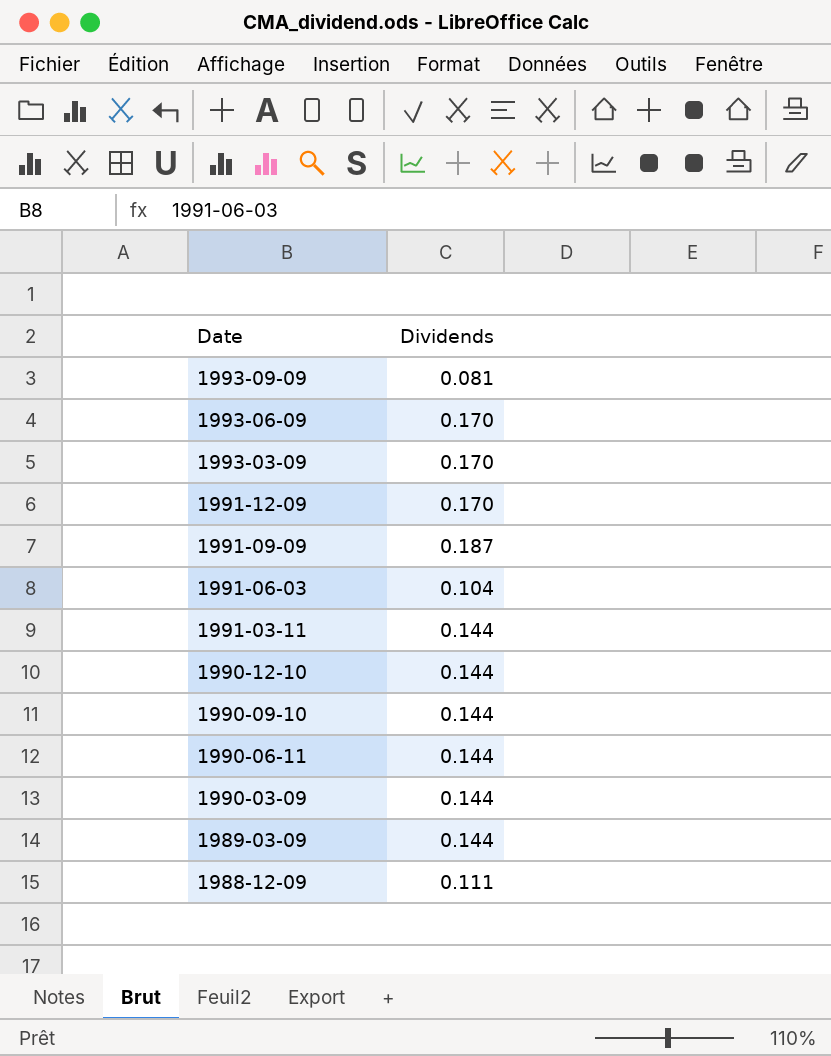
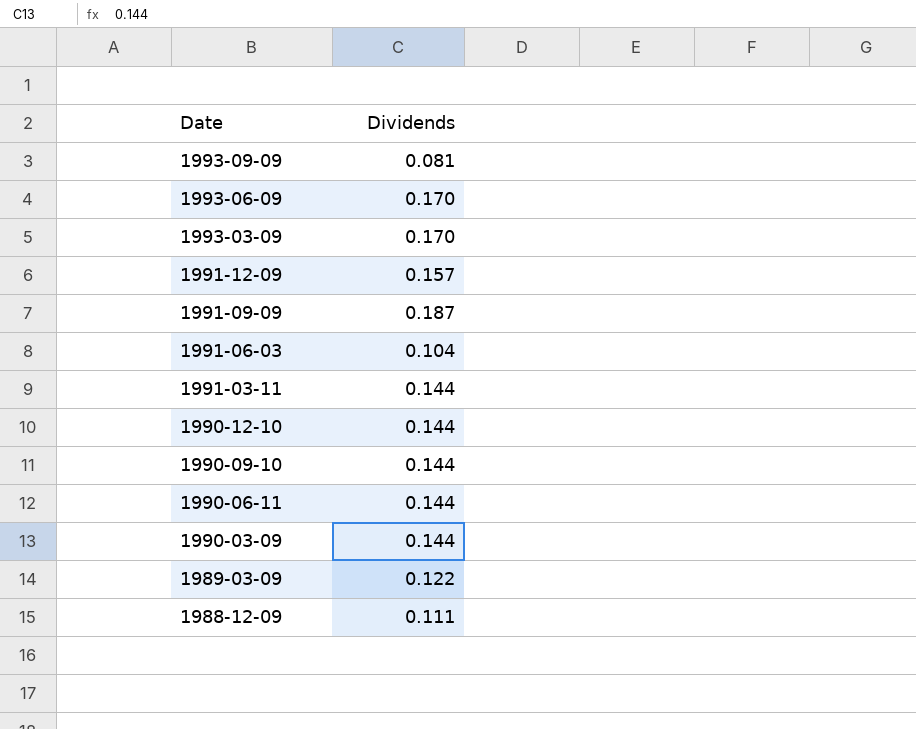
1991-12-09 | Dividends: 0.170 -> 0.157
1989-03-09 | Dividends: 0.144 -> 0.122

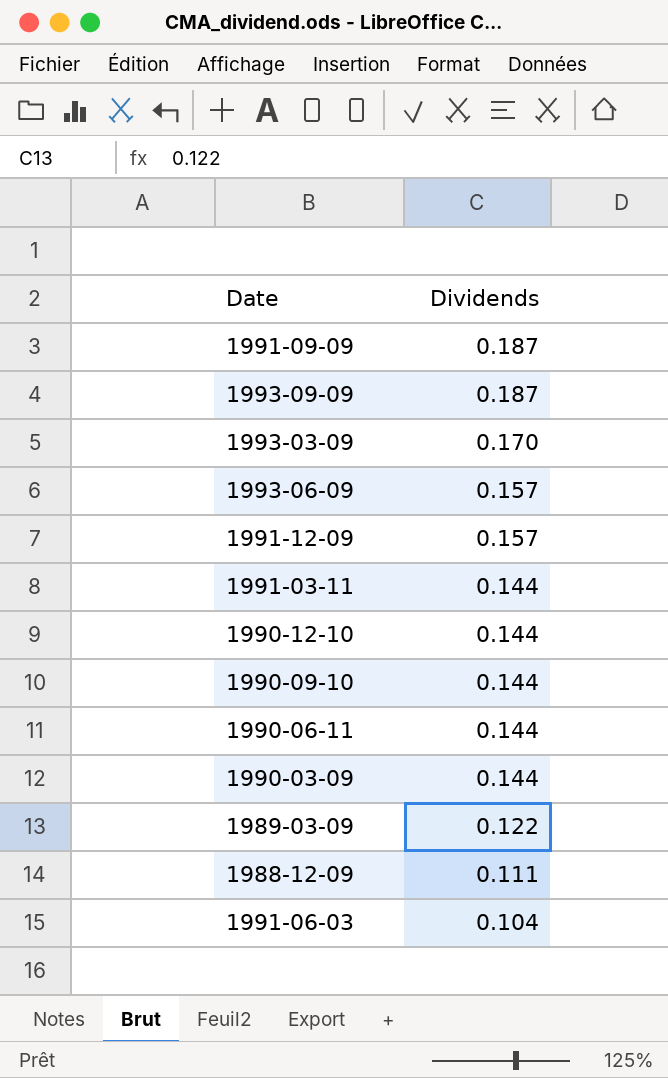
row order: Date descending -> Dividends descending
1993-09-09 | Dividends: 0.081 -> 0.187
1993-06-09 | Dividends: 0.170 -> 0.157

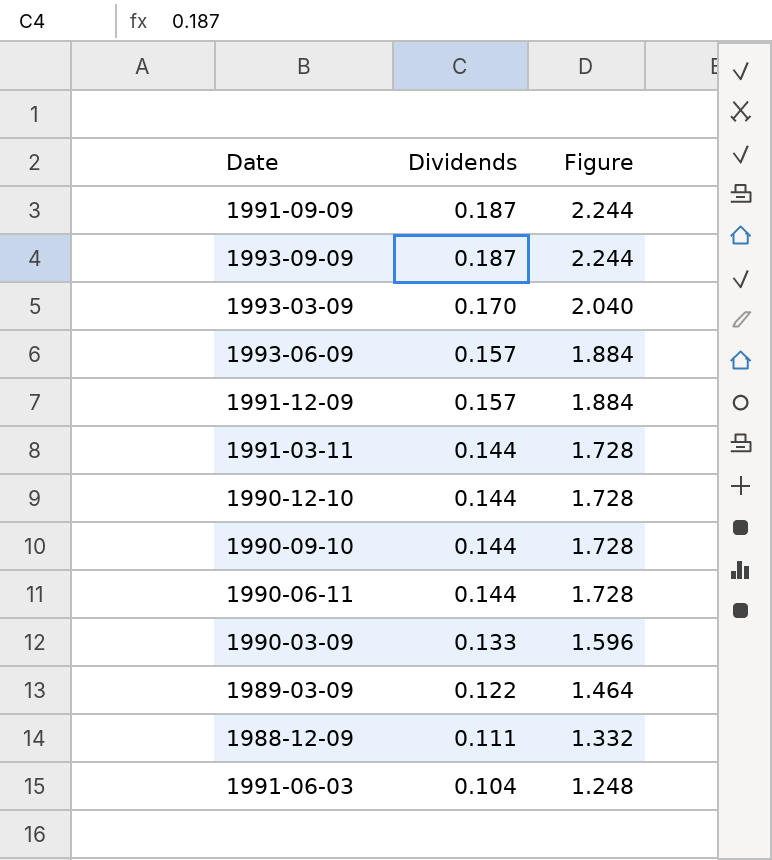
column Figure | formula: none -> [Dividends] * 12
1990-03-09 | Dividends: 0.144 -> 0.133

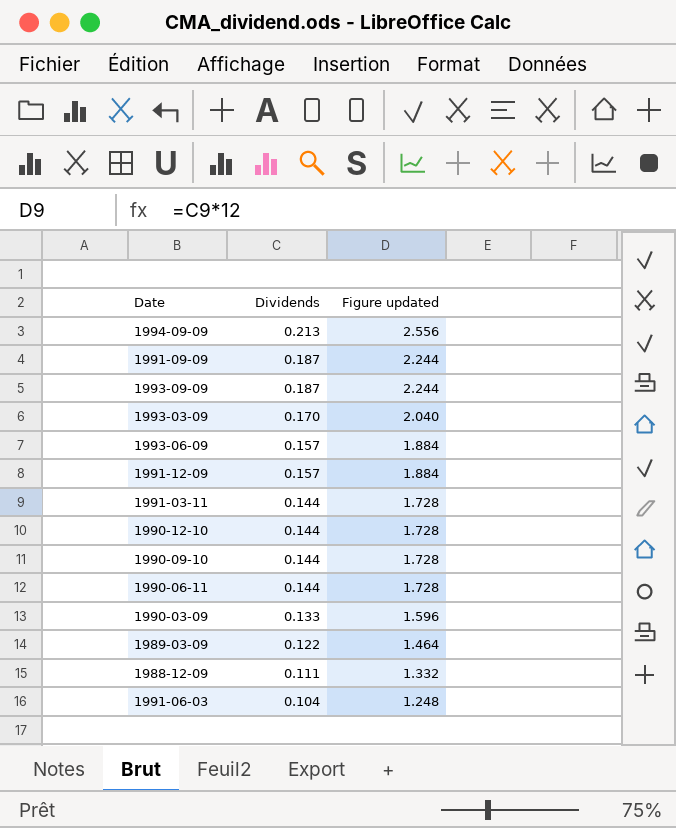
column name: Figure -> Figure updated
row 1994-09-09: none -> 0.213 | 2.556

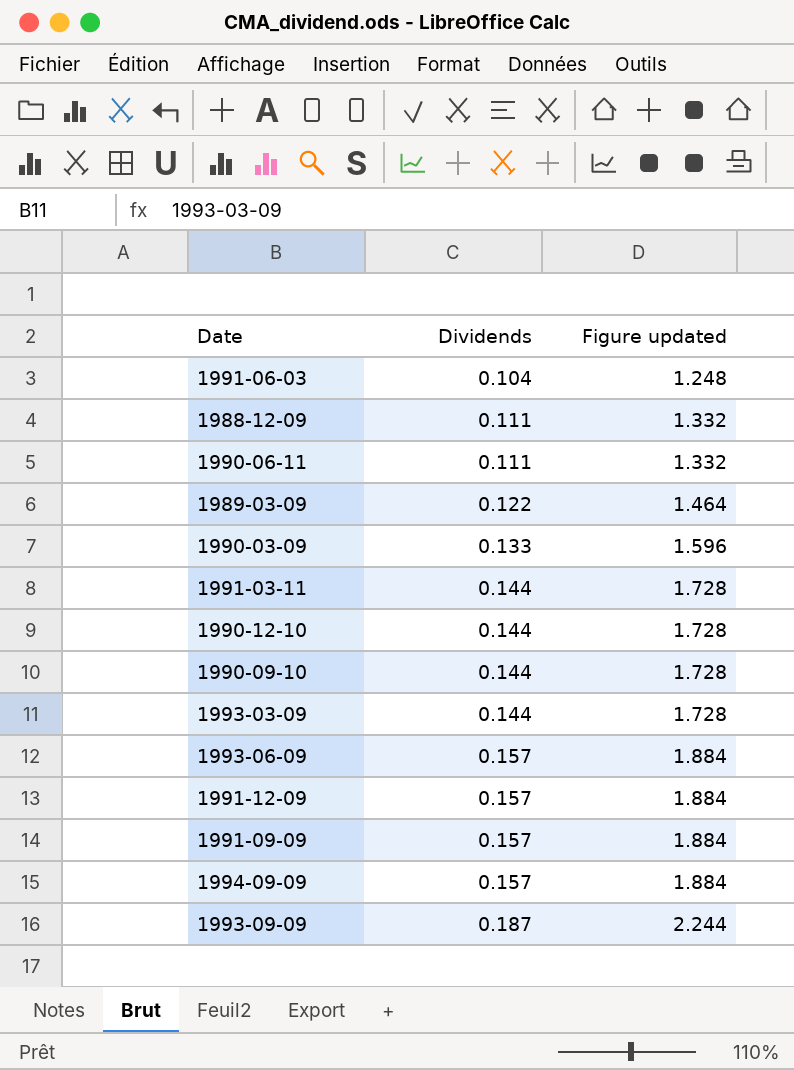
row order: Dividends descending -> Dividends ascending
1990-06-11 | Dividends: 0.144 -> 0.111
1990-06-11 | Figure updated: 1.728 -> 1.332
1993-03-09 | Dividends: 0.170 -> 0.144
1993-03-09 | Figure updated: 2.040 -> 1.728
1991-09-09 | Dividends: 0.187 -> 0.157
1991-09-09 | Figure updated: 2.244 -> 1.884
1994-09-09 | Dividends: 0.213 -> 0.157
1994-09-09 | Figure updated: 2.556 -> 1.884

